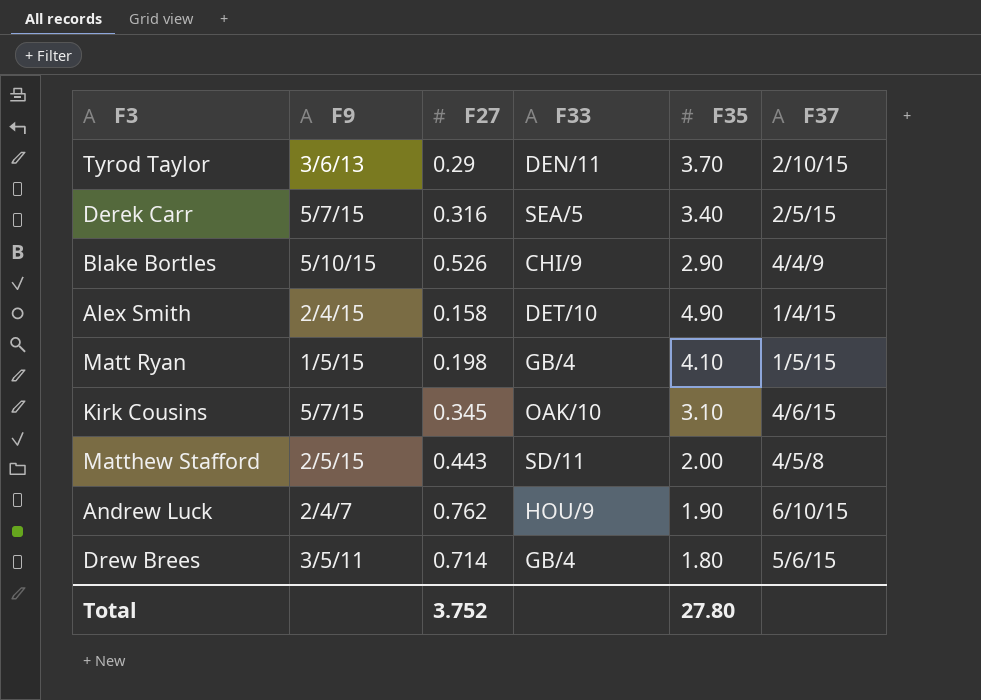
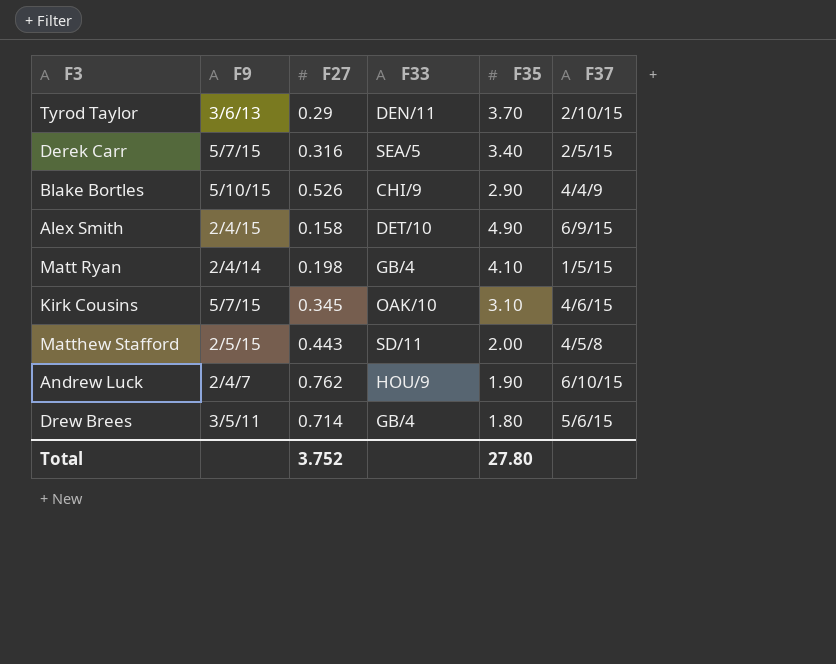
Alex Smith | F37: 1/4/15 -> 6/9/15
Matt Ryan | F9: 1/5/15 -> 2/4/14

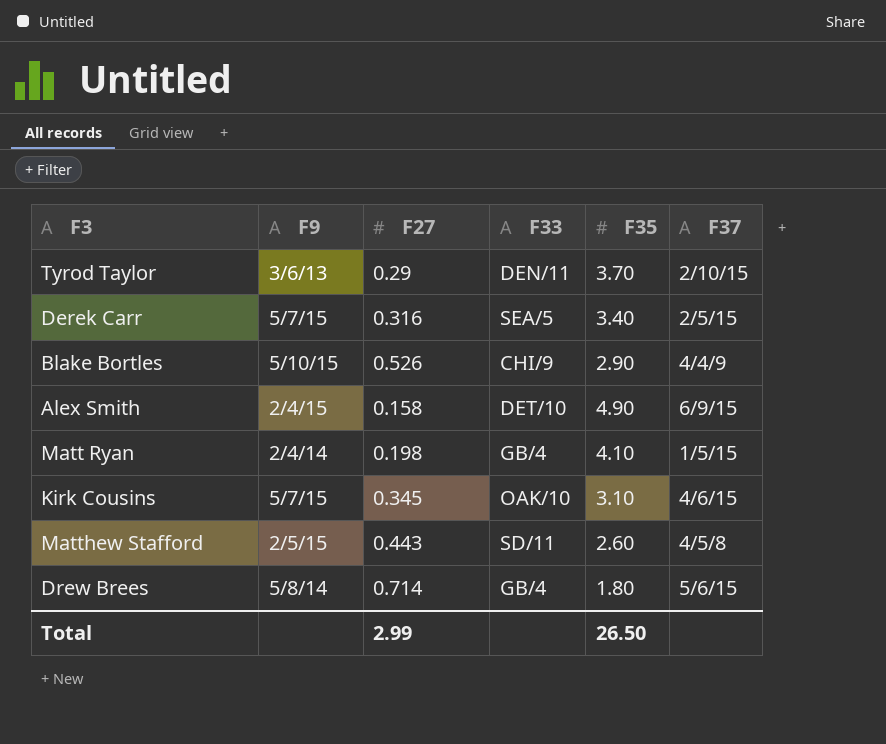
row Andrew Luck: 2/4/7 | 0.762 | HOU/9 | 1.90 | 6/10/15 -> none
Matthew Stafford | F35: 2.00 -> 2.60
Drew Brees | F9: 3/5/11 -> 5/8/14
Total | F27: 3.752 -> 2.99
Total | F35: 27.80 -> 26.50

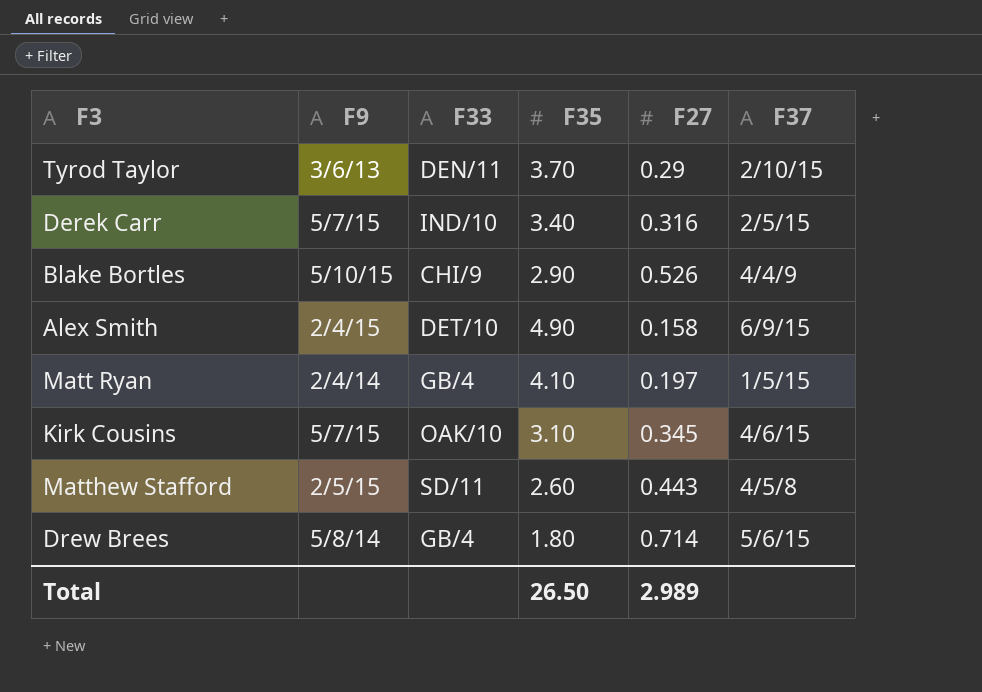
column F27 | position: 3 -> 5
Derek Carr | F33: SEA/5 -> IND/10
Matt Ryan | F27: 0.198 -> 0.197
Total | F27: 2.99 -> 2.989

